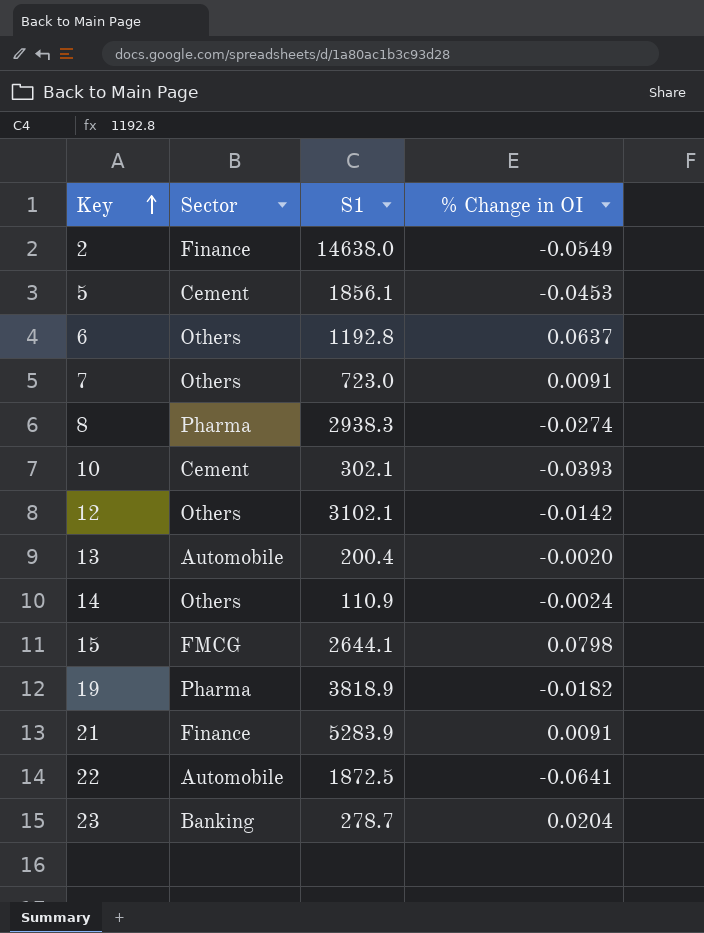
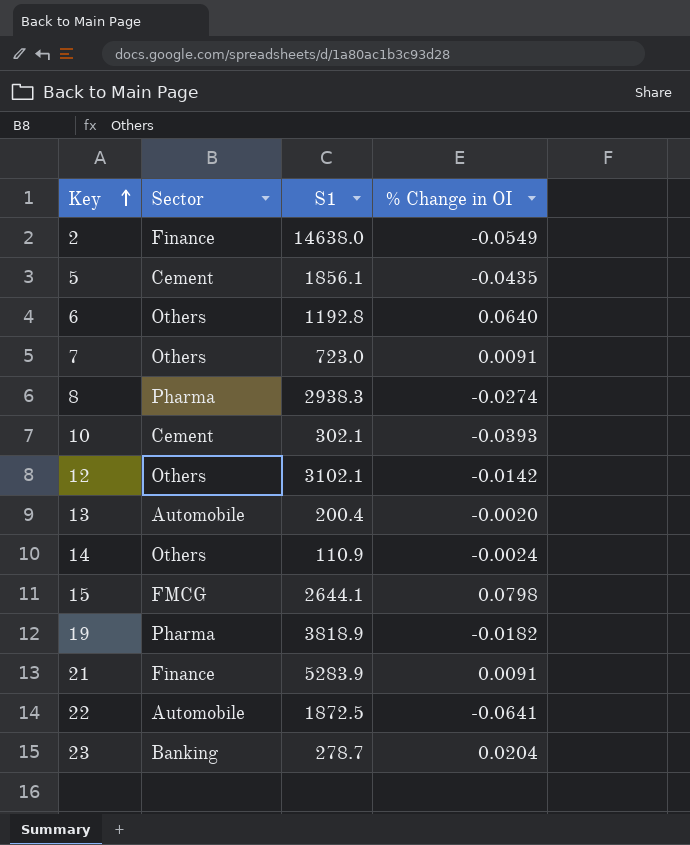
5 | % Change in OI: -0.0453 -> -0.0435
6 | % Change in OI: 0.0637 -> 0.0640

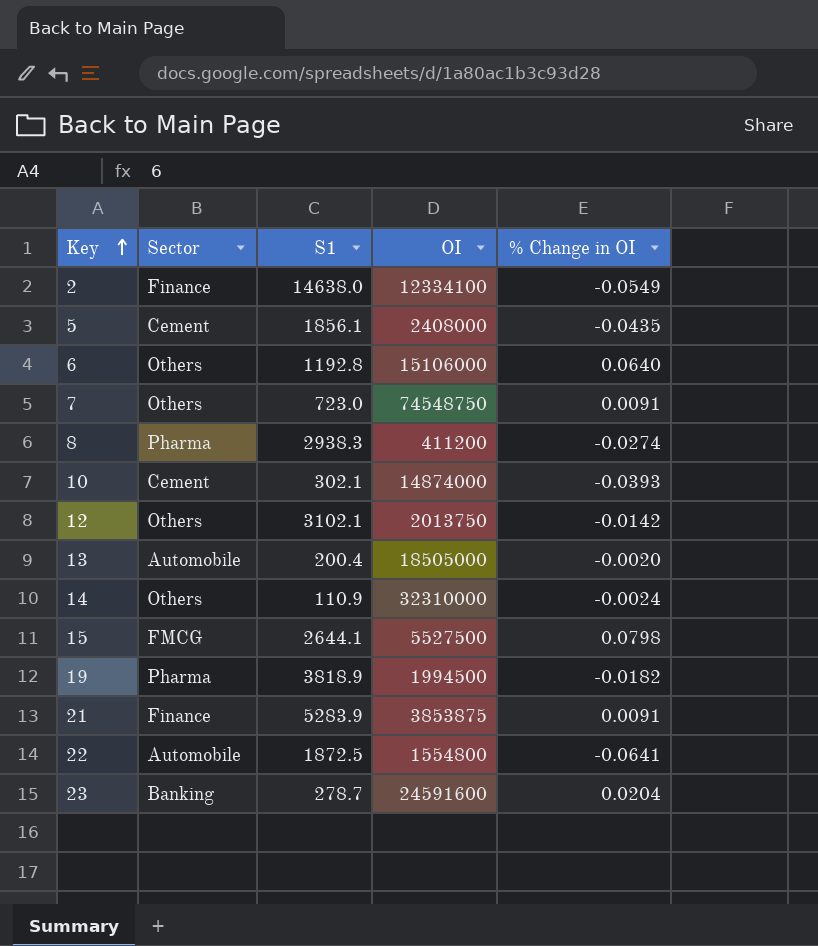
column OI | position: none -> 4

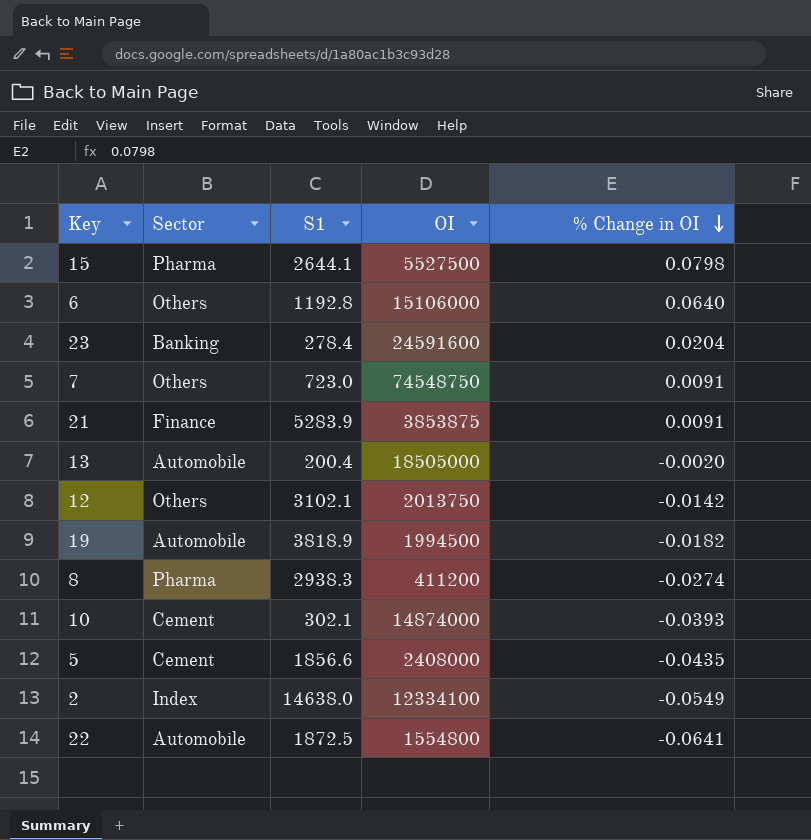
row order: Key ascending -> % Change in OI descending
row 14: Others | 110.9 | 32310000 | -0.0024 -> none
15 | Sector: FMCG -> Pharma
23 | S1: 278.7 -> 278.4
19 | Sector: Pharma -> Automobile
5 | S1: 1856.1 -> 1856.6
2 | Sector: Finance -> Index

